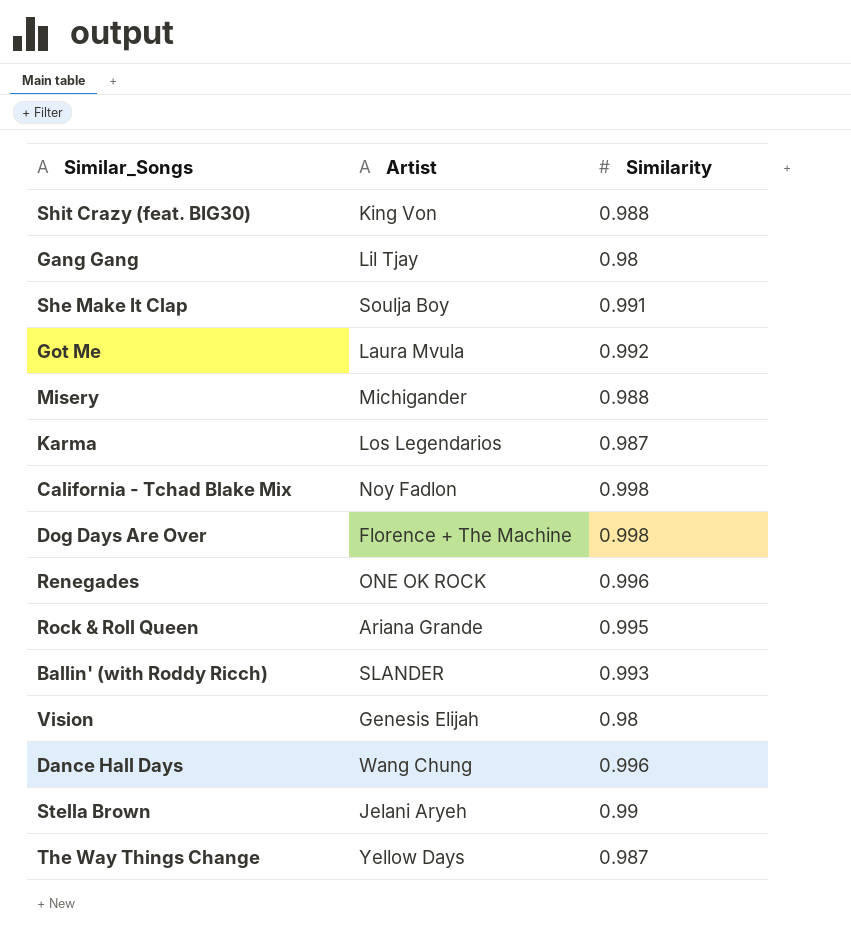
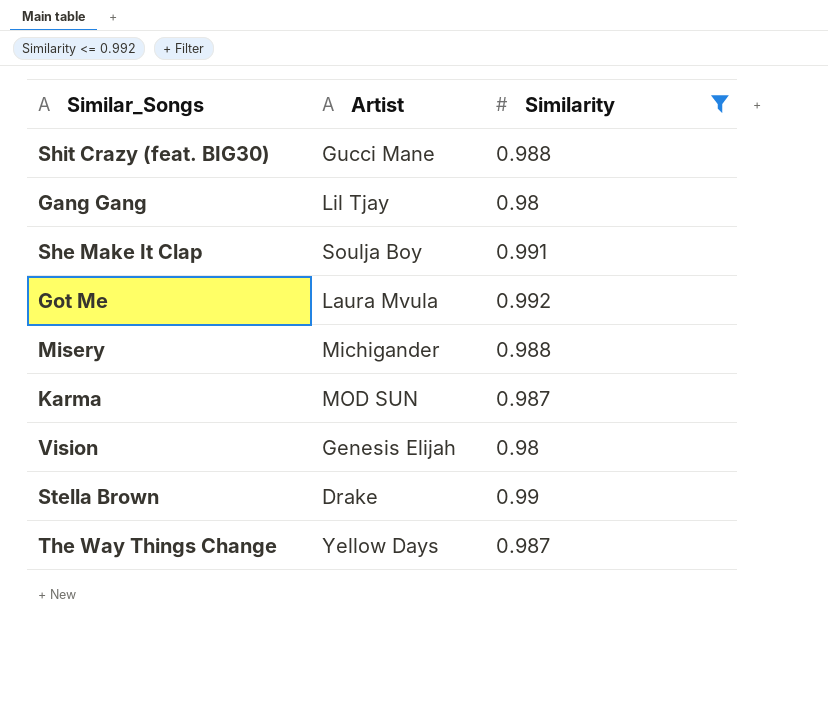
filter: none -> Similarity <= 0.992
Shit Crazy (feat. BIG30) | Artist: King Von -> Gucci Mane
Karma | Artist: Los Legendarios -> MOD SUN
Stella Brown | Artist: Jelani Aryeh -> Drake

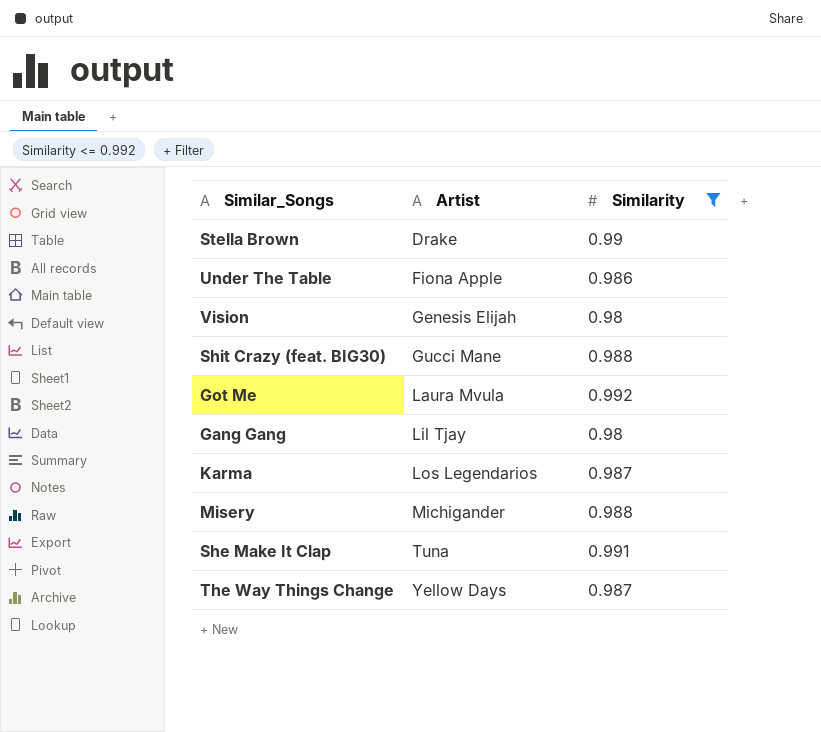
row order: none -> Artist ascending
row Under The Table: none -> Fiona Apple | 0.986
Karma | Artist: MOD SUN -> Los Legendarios
She Make It Clap | Artist: Soulja Boy -> Tuna

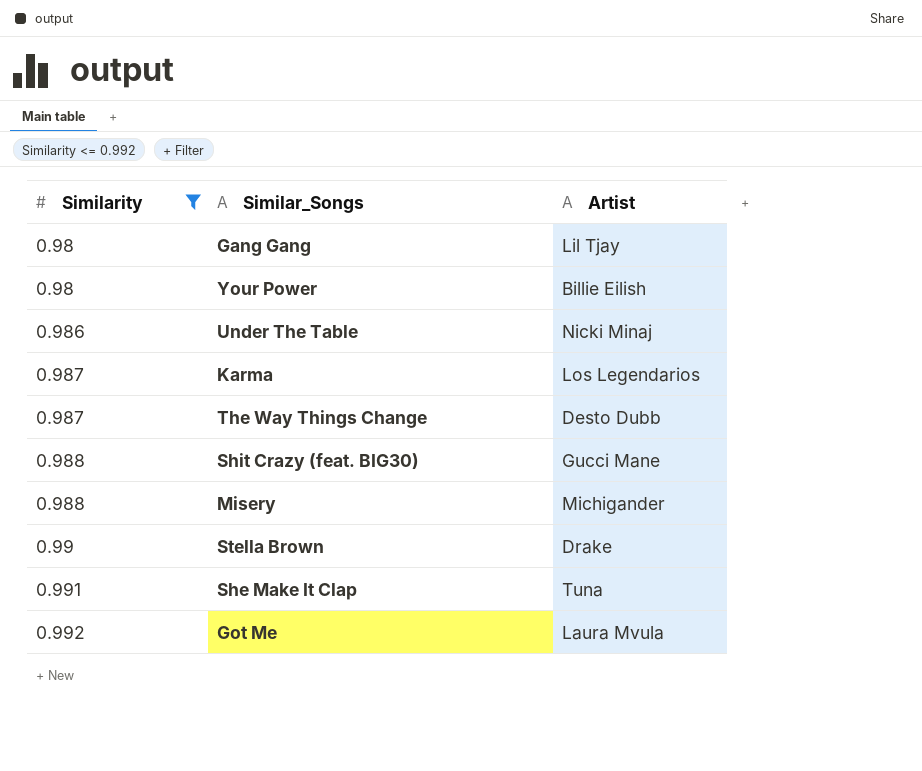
row order: Artist ascending -> Similarity ascending
column Similarity | position: 3 -> 1
row Vision: Genesis Elijah | 0.98 -> none
row Your Power: none -> 0.98 | Billie Eilish
Under The Table | Artist: Fiona Apple -> Nicki Minaj
The Way Things Change | Artist: Yellow Days -> Desto Dubb

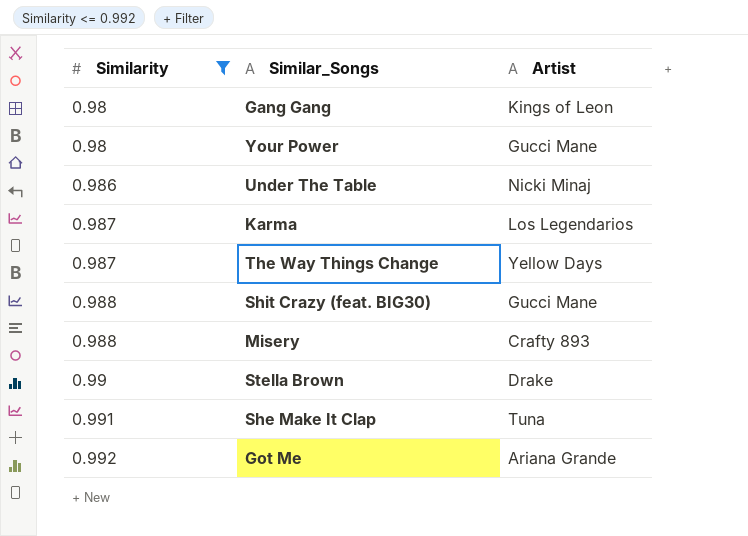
Gang Gang | Artist: Lil Tjay -> Kings of Leon
Your Power | Artist: Billie Eilish -> Gucci Mane
The Way Things Change | Artist: Desto Dubb -> Yellow Days
Misery | Artist: Michigander -> Crafty 893
Got Me | Artist: Laura Mvula -> Ariana Grande

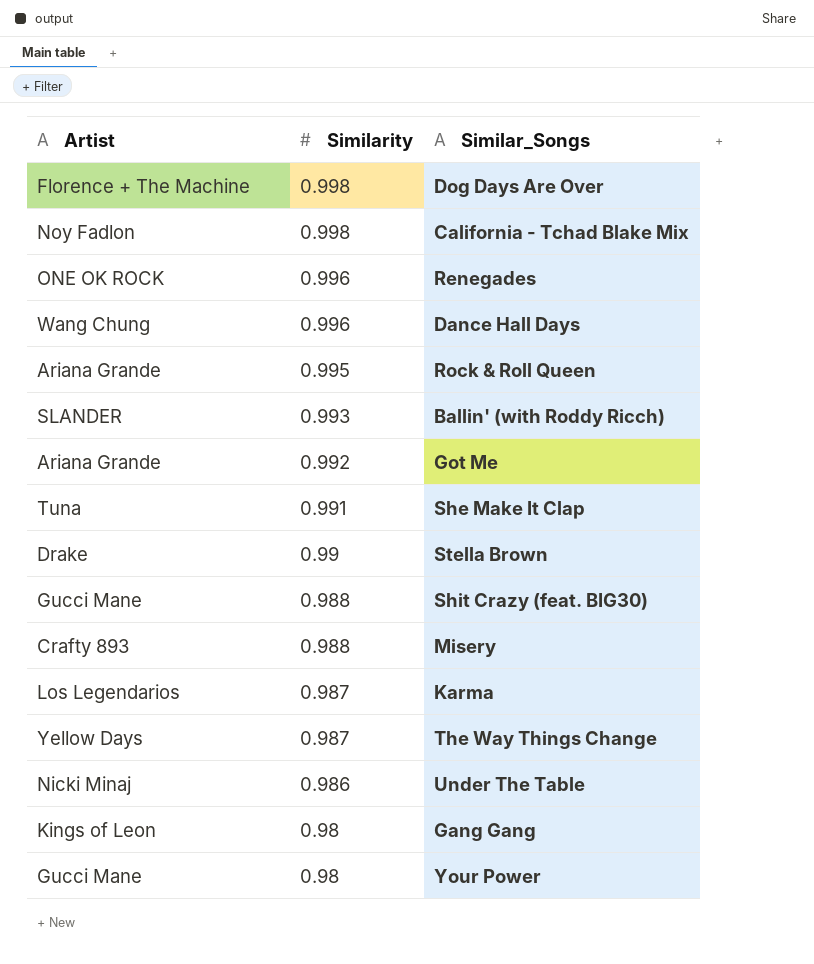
filter: Similarity <= 0.992 -> none
row order: Similarity ascending -> Similarity descending
column Artist | position: 3 -> 1

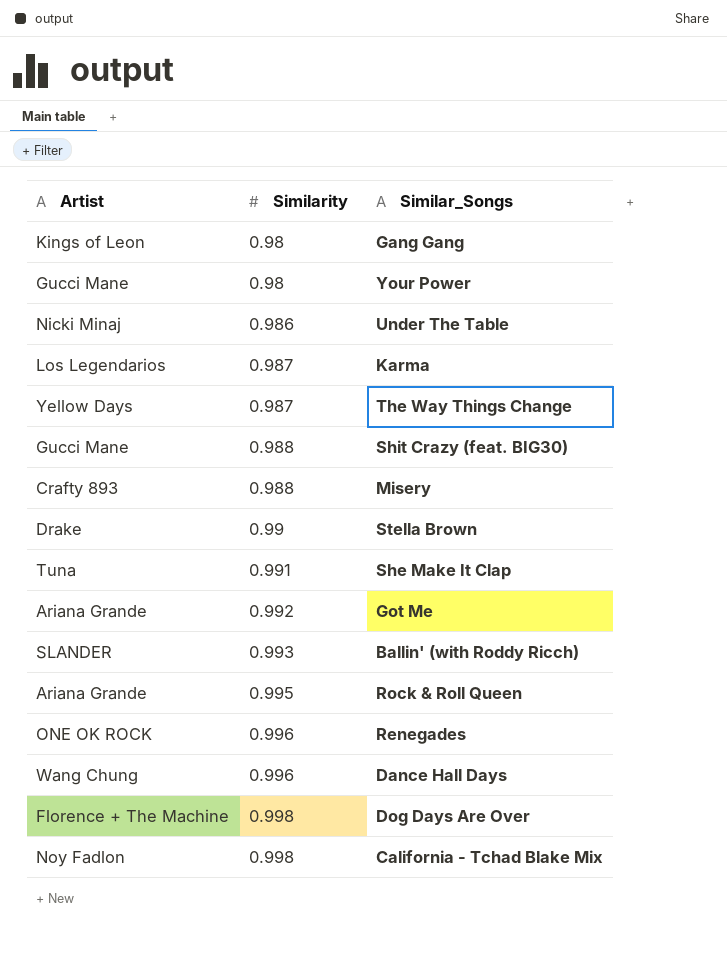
row order: Similarity descending -> Similarity ascending

